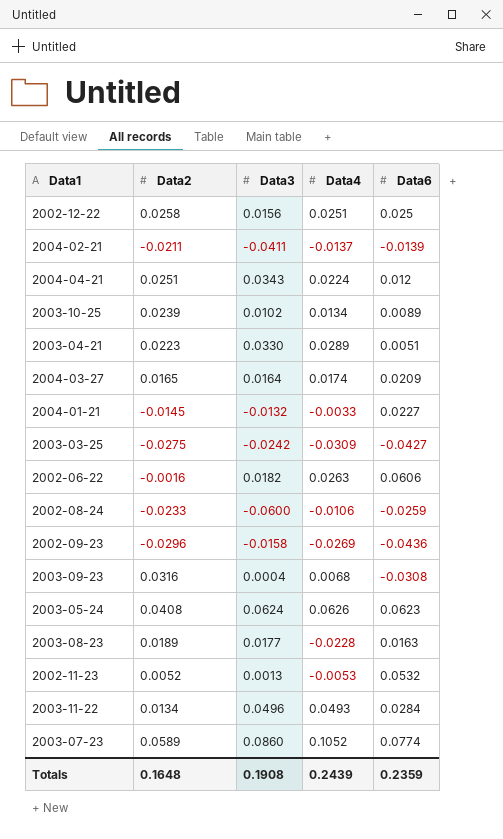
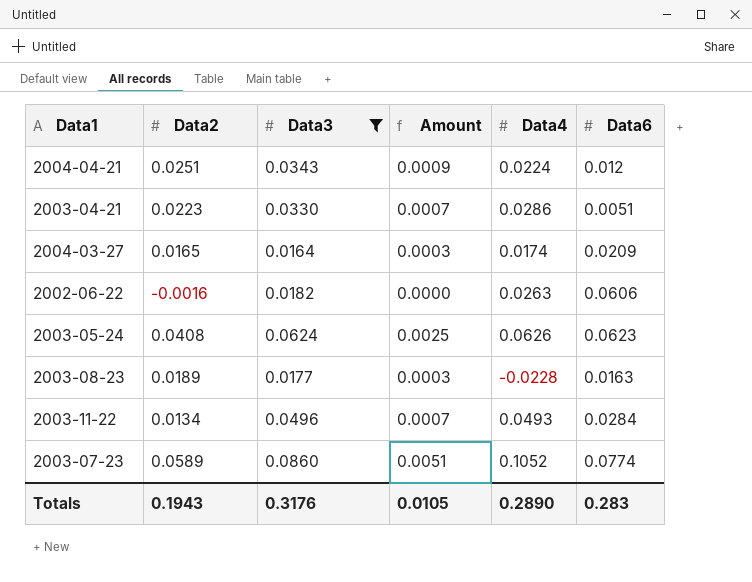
filter: none -> Data3 >= 0.0164
column Amount | formula: none -> [Data2] * [Data3]
2003-04-21 | Data4: 0.0289 -> 0.0286
Totals | Data2: 0.1648 -> 0.1943
Totals | Data3: 0.1908 -> 0.3176
Totals | Data4: 0.2439 -> 0.2890
Totals | Data6: 0.2359 -> 0.283

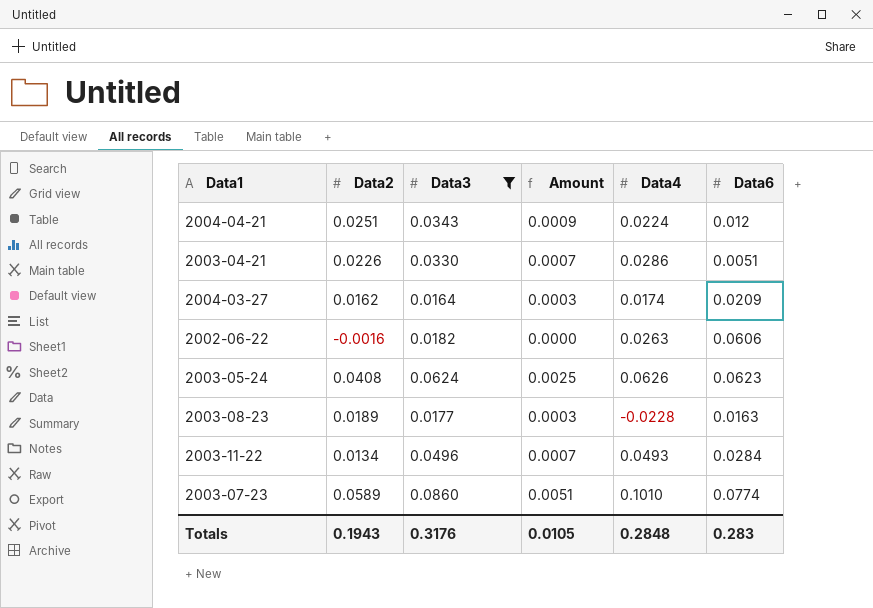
2003-04-21 | Data2: 0.0223 -> 0.0226
2004-03-27 | Data2: 0.0165 -> 0.0162
2003-07-23 | Data4: 0.1052 -> 0.1010
Totals | Data4: 0.2890 -> 0.2848

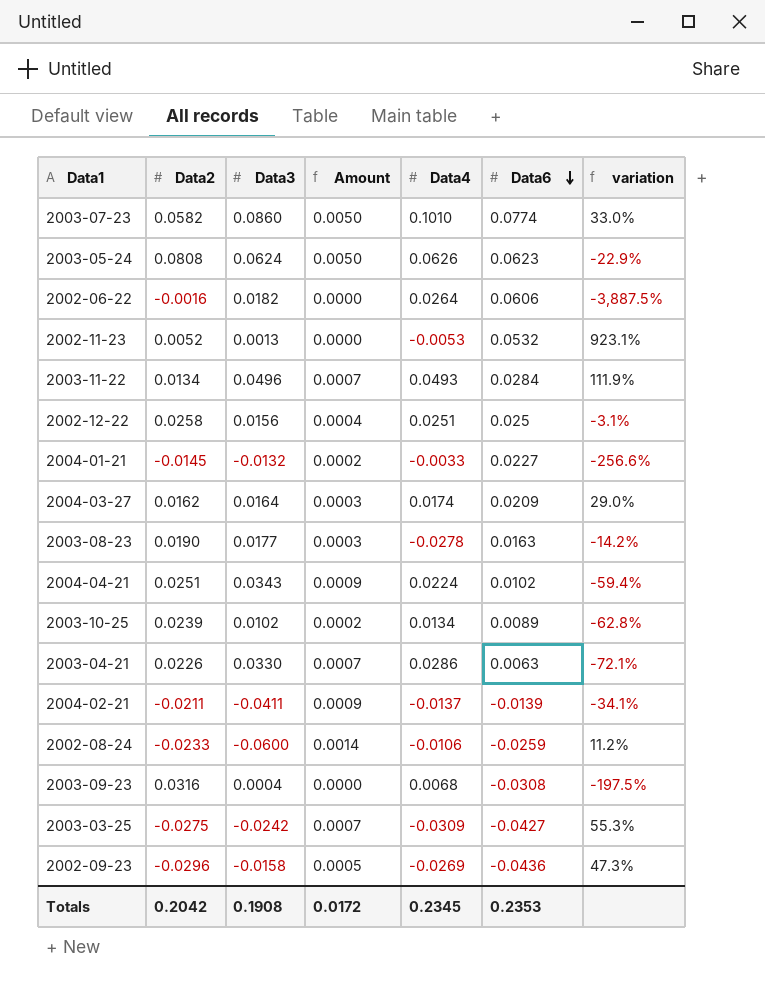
filter: Data3 >= 0.0164 -> none
row order: none -> Data6 descending
column variation | formula: none -> ([Data6] - [Data2]) / [Data2]
2003-07-23 | Data2: 0.0589 -> 0.0582
2003-07-23 | Amount: 0.0051 -> 0.0050
2003-05-24 | Data2: 0.0408 -> 0.0808
2003-05-24 | Amount: 0.0025 -> 0.0050
2002-06-22 | Data4: 0.0263 -> 0.0264
2003-08-23 | Data2: 0.0189 -> 0.0190
2003-08-23 | Data4: -0.0228 -> -0.0278
2004-04-21 | Data6: 0.012 -> 0.0102
2003-04-21 | Data6: 0.0051 -> 0.0063
Totals | Data2: 0.1943 -> 0.2042
Totals | Data3: 0.3176 -> 0.1908
Totals | Amount: 0.0105 -> 0.0172
Totals | Data4: 0.2848 -> 0.2345
Totals | Data6: 0.283 -> 0.2353

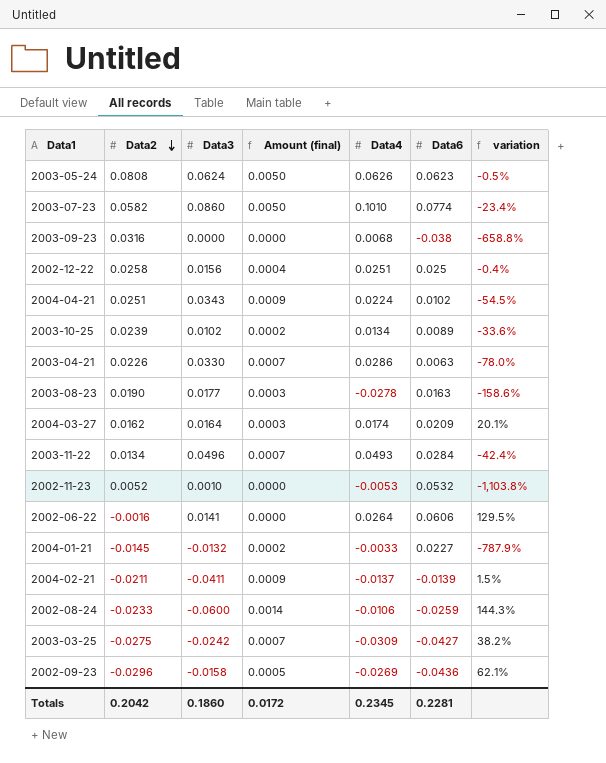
row order: Data6 descending -> Data2 descending
column name: Amount -> Amount (final)
column variation | formula: ([Data6] - [Data2]) / [Data2] -> ([Data6] - [Data4]) / [Data4]
2003-09-23 | Data3: 0.0004 -> 0.0000
2003-09-23 | Data6: -0.0308 -> -0.038
2002-11-23 | Data3: 0.0013 -> 0.0010
2002-06-22 | Data3: 0.0182 -> 0.0141
Totals | Data3: 0.1908 -> 0.1860
Totals | Data6: 0.2353 -> 0.2281

